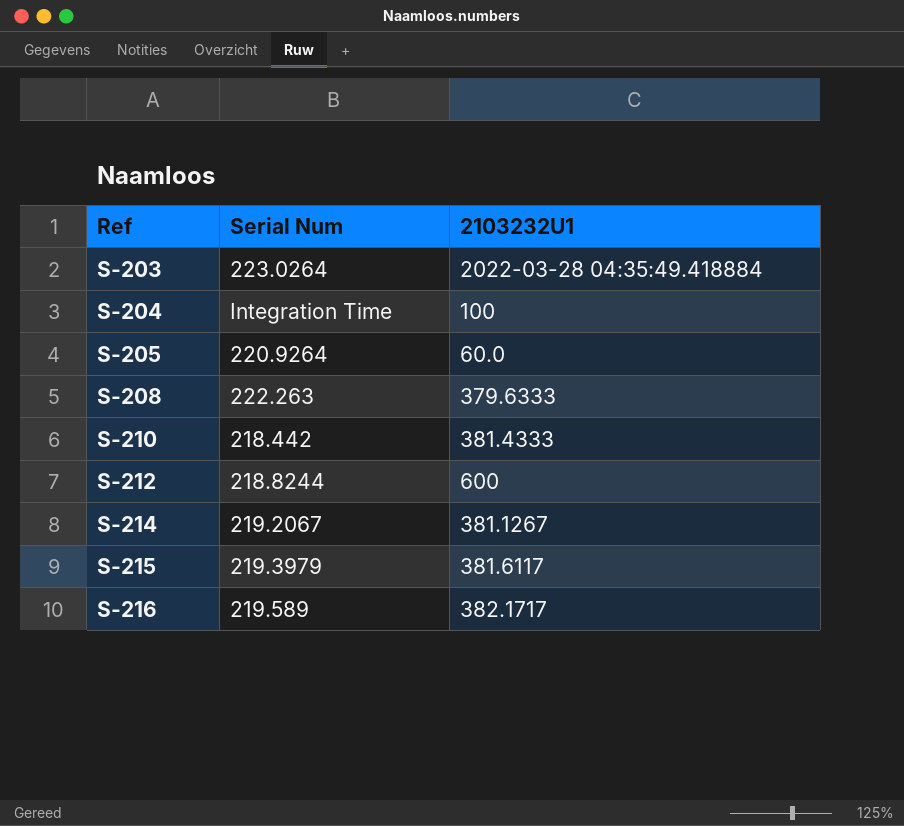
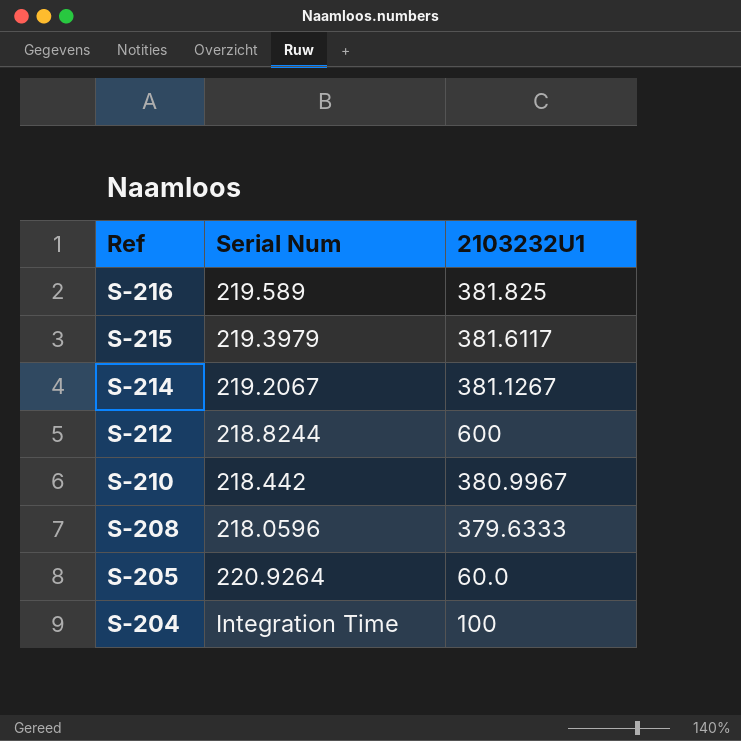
row order: Ref ascending -> Ref descending
row S-203: 223.0264 | 2022-03-28 04:35:49.418884 -> none
S-216 | 2103232U1: 382.1717 -> 381.825
S-210 | 2103232U1: 381.4333 -> 380.9967
S-208 | Serial Num: 222.263 -> 218.0596

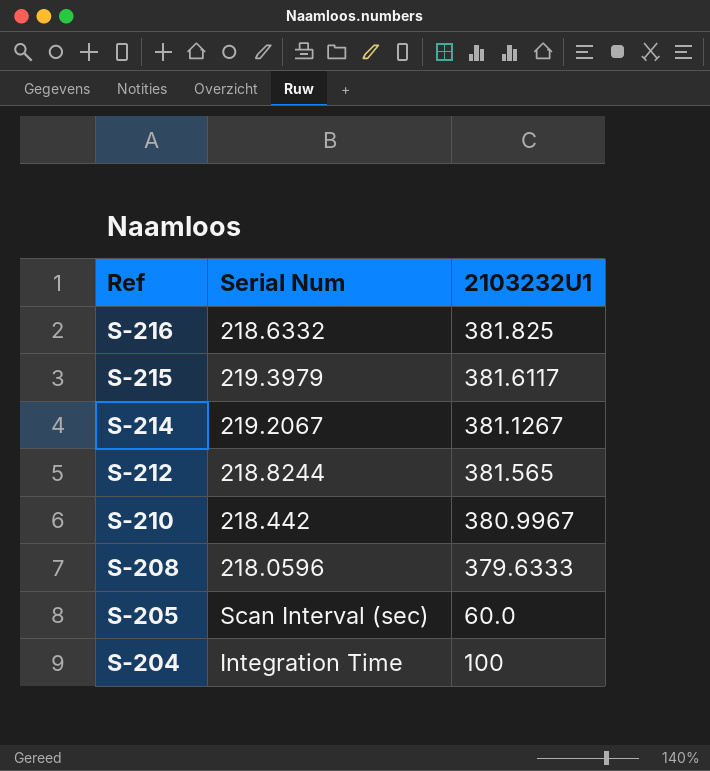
S-216 | Serial Num: 219.589 -> 218.6332
S-212 | 2103232U1: 600 -> 381.565
S-205 | Serial Num: 220.9264 -> Scan Interval (sec)

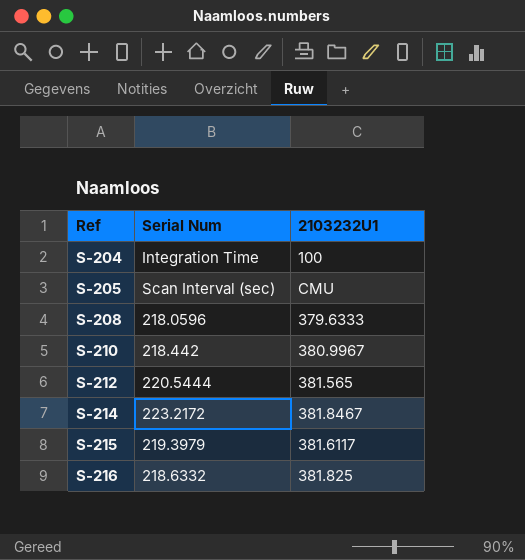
row order: Ref descending -> Ref ascending
S-205 | 2103232U1: 60.0 -> CMU
S-212 | Serial Num: 218.8244 -> 220.5444
S-214 | Serial Num: 219.2067 -> 223.2172
S-214 | 2103232U1: 381.1267 -> 381.8467

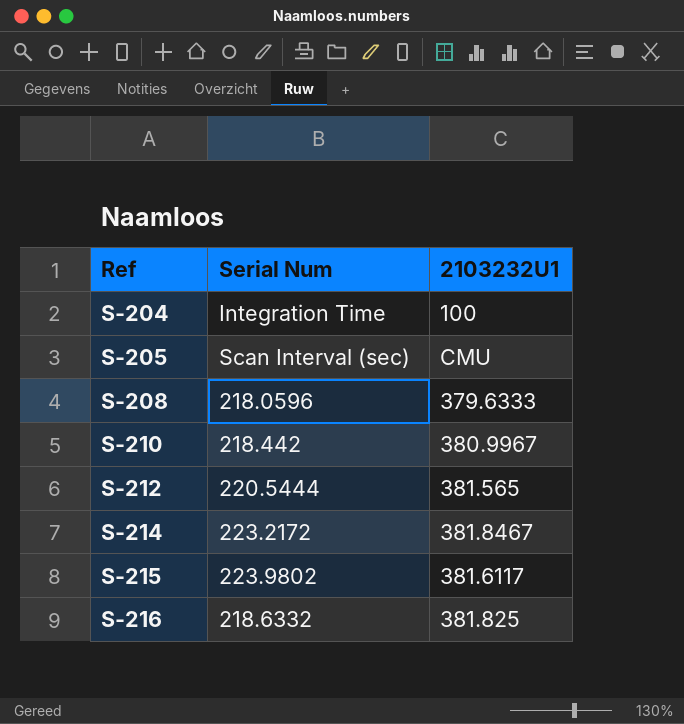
S-215 | Serial Num: 219.3979 -> 223.9802

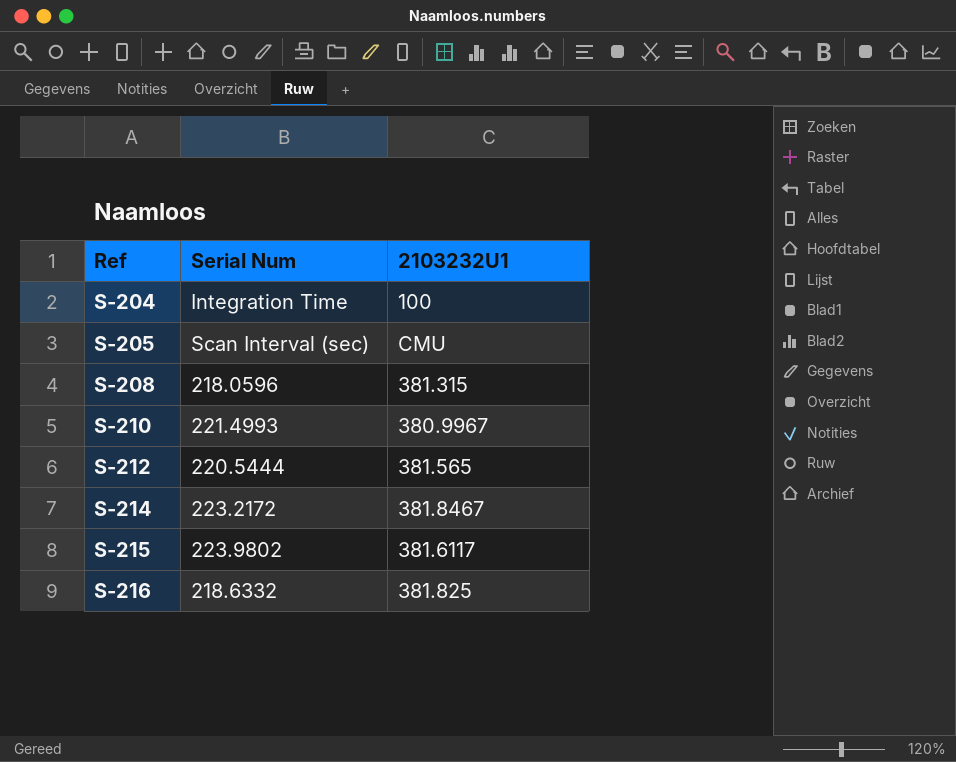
S-208 | 2103232U1: 379.6333 -> 381.315
S-210 | Serial Num: 218.442 -> 221.4993

